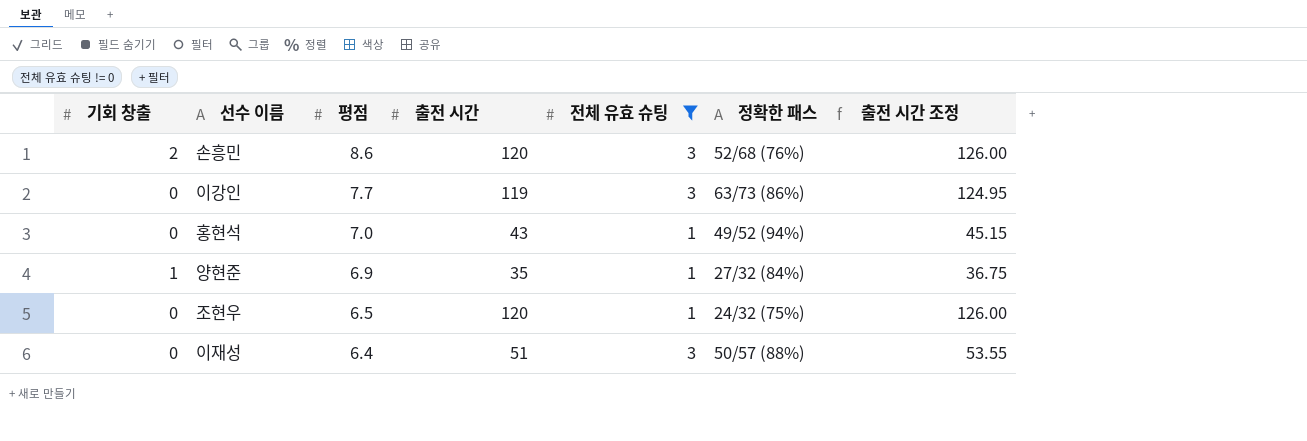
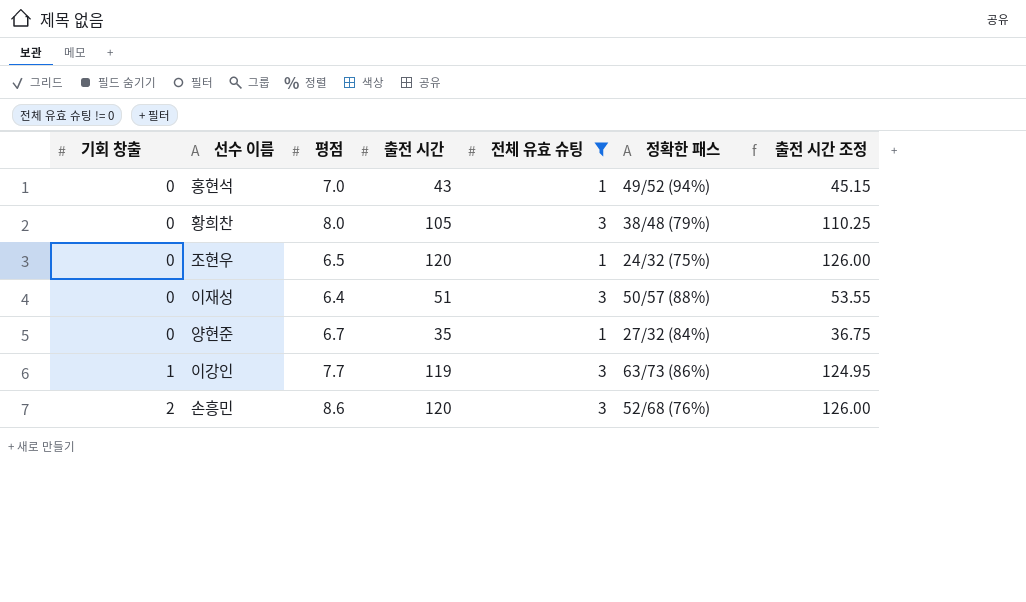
row order: 평점 descending -> 기회 창출 ascending
row 황희찬: none -> 0 | 8.0 | 105 | 3 | 38/48 (79%) | 110.25
양현준 | 기회 창출: 1 -> 0
양현준 | 평점: 6.9 -> 6.7
이강인 | 기회 창출: 0 -> 1

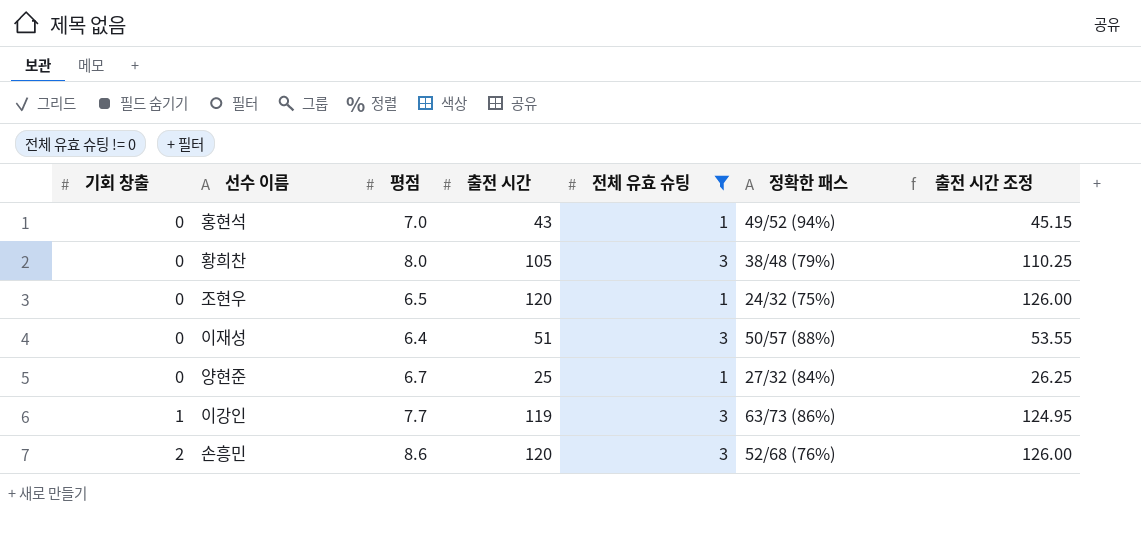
양현준 | 출전 시간: 35 -> 25
양현준 | 출전 시간 조정: 36.75 -> 26.25

